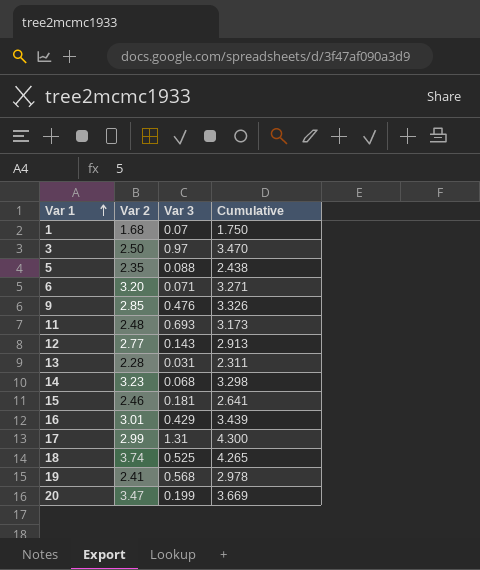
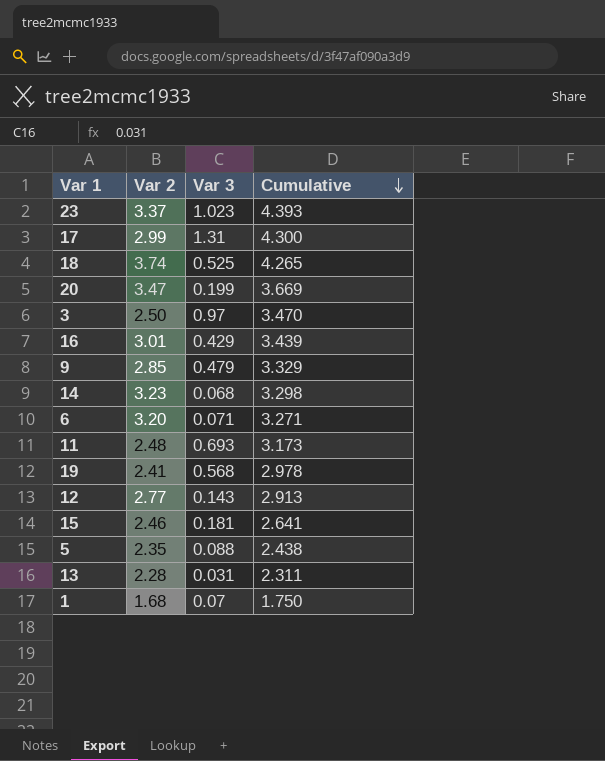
row order: Var 1 ascending -> Cumulative descending
row 23: none -> 3.37 | 1.023 | 4.393
9 | Var 3: 0.476 -> 0.479
9 | Cumulative: 3.326 -> 3.329

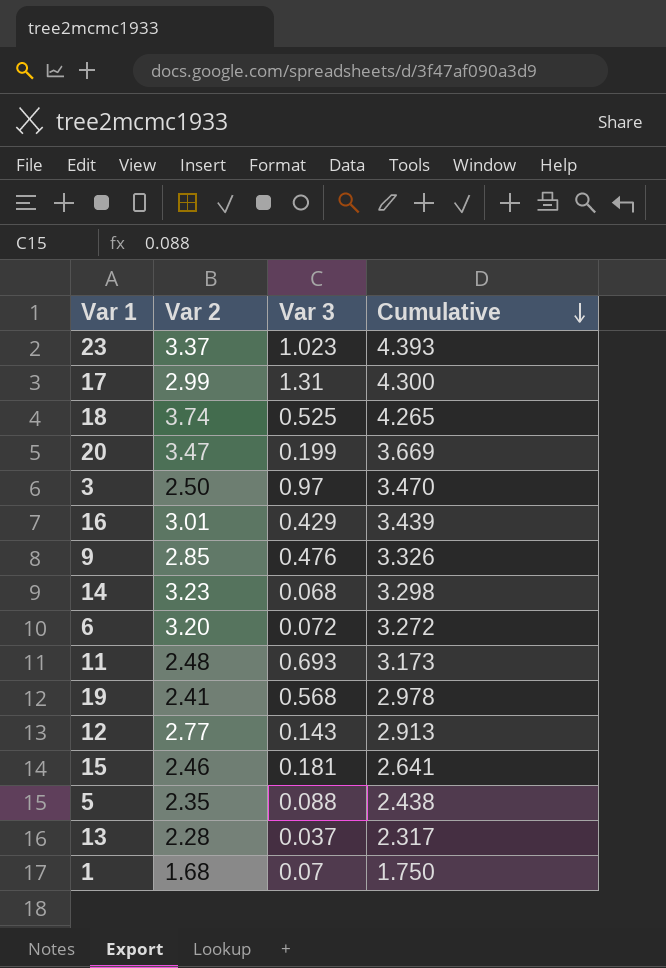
9 | Var 3: 0.479 -> 0.476
9 | Cumulative: 3.329 -> 3.326
6 | Var 3: 0.071 -> 0.072
6 | Cumulative: 3.271 -> 3.272
13 | Var 3: 0.031 -> 0.037
13 | Cumulative: 2.311 -> 2.317

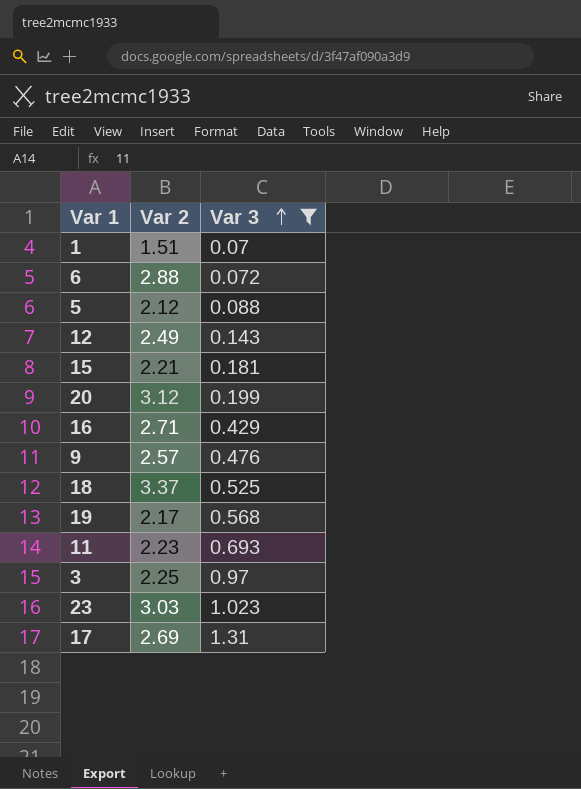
filter: none -> Var 3 >= 0.07
row order: Cumulative descending -> Var 3 ascending
column Cumulative | formula: [Var 2] + [Var 3] -> none
1 | Var 2: 1.68 -> 1.51
6 | Var 2: 3.20 -> 2.88
5 | Var 2: 2.35 -> 2.12
12 | Var 2: 2.77 -> 2.49
15 | Var 2: 2.46 -> 2.21
20 | Var 2: 3.47 -> 3.12
16 | Var 2: 3.01 -> 2.71
9 | Var 2: 2.85 -> 2.57
18 | Var 2: 3.74 -> 3.37
19 | Var 2: 2.41 -> 2.17
11 | Var 2: 2.48 -> 2.23
3 | Var 2: 2.50 -> 2.25
23 | Var 2: 3.37 -> 3.03
17 | Var 2: 2.99 -> 2.69

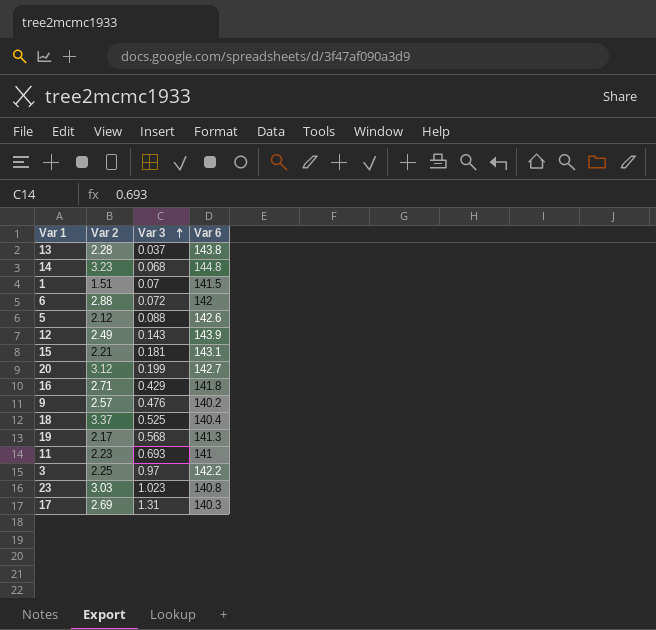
filter: Var 3 >= 0.07 -> none
column Var 6 | position: none -> 4

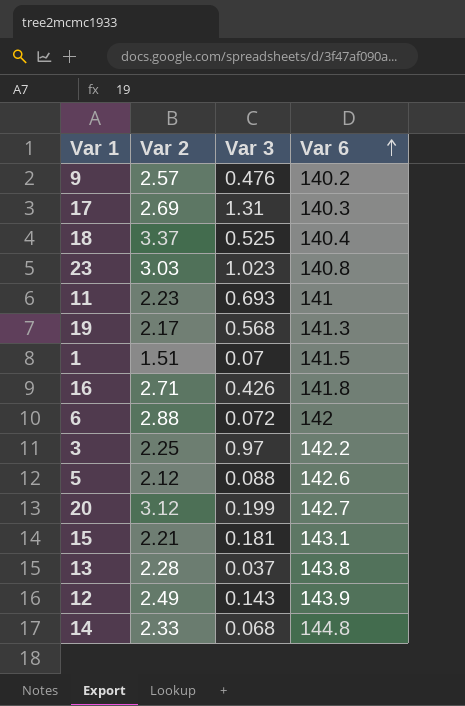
row order: Var 3 ascending -> Var 6 ascending
16 | Var 3: 0.429 -> 0.426
14 | Var 2: 3.23 -> 2.33

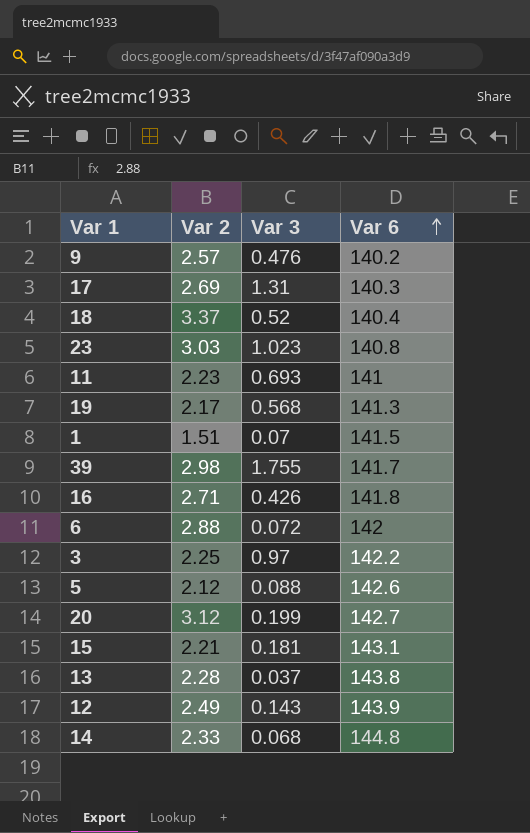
18 | Var 3: 0.525 -> 0.52
row 39: none -> 2.98 | 1.755 | 141.7

